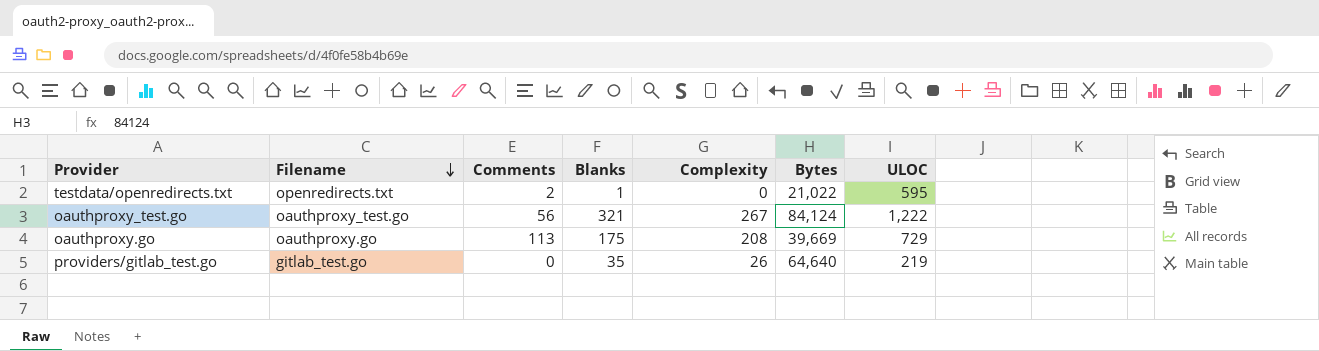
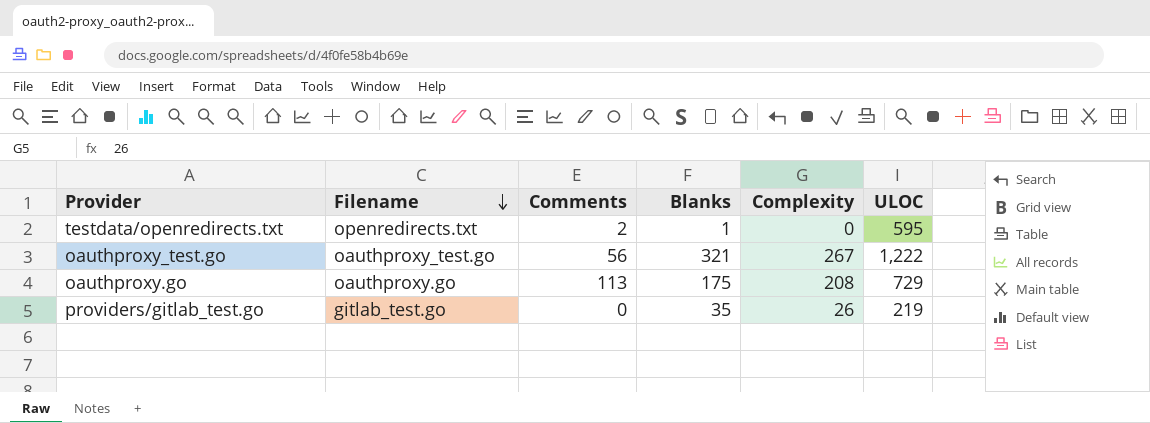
column Bytes | position: 6 -> none

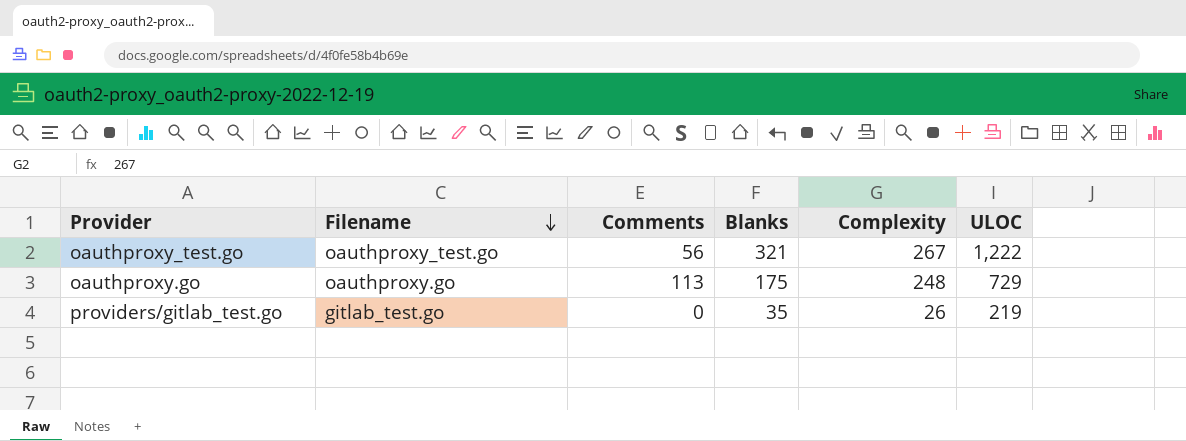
row testdata/openredirects.txt: openredirects.txt | 2 | 1 | 0 | 595 -> none
oauthproxy.go | Complexity: 208 -> 248

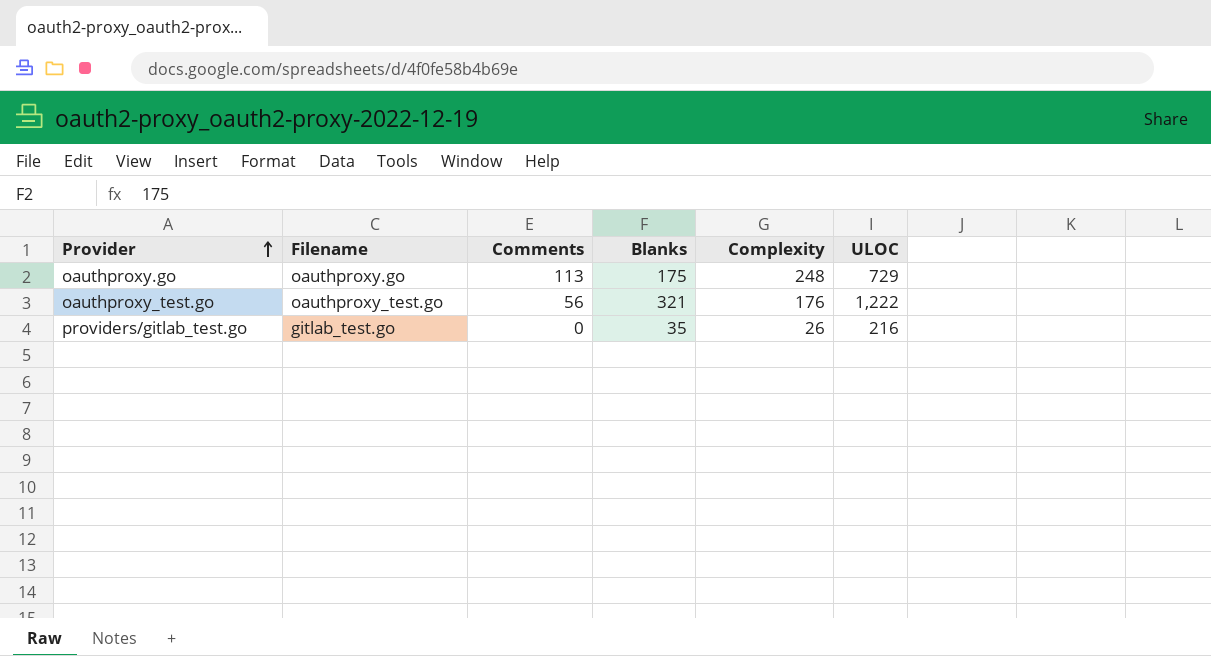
row order: Filename descending -> Provider ascending
oauthproxy_test.go | Complexity: 267 -> 176
providers/gitlab_test.go | ULOC: 219 -> 216

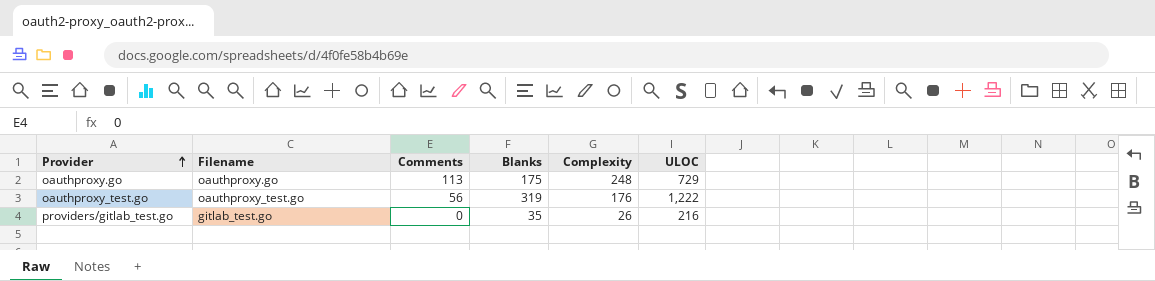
oauthproxy_test.go | Blanks: 321 -> 319

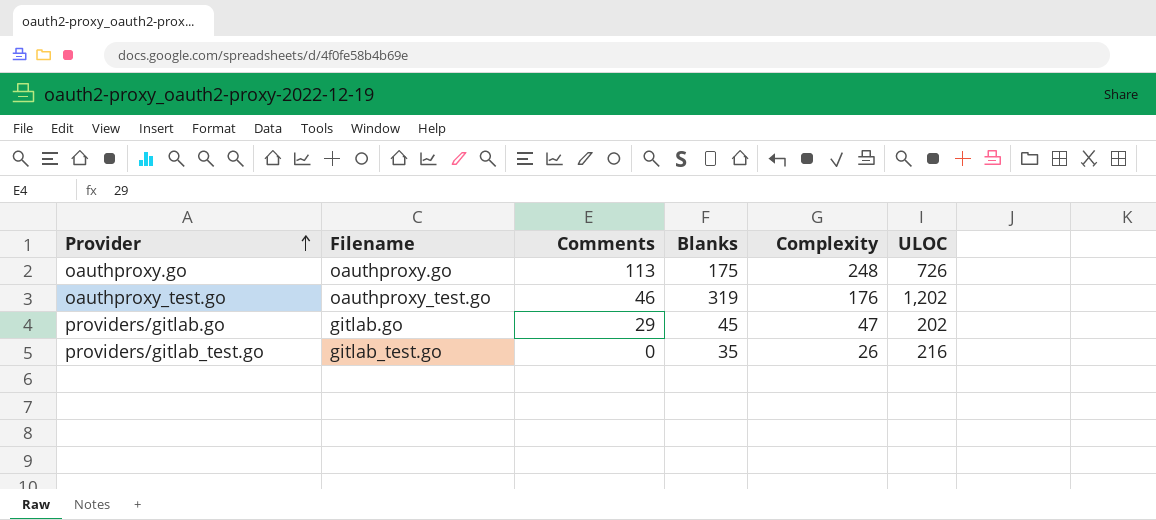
oauthproxy.go | ULOC: 729 -> 726
oauthproxy_test.go | Comments: 56 -> 46
oauthproxy_test.go | ULOC: 1,222 -> 1,202
row providers/gitlab.go: none -> gitlab.go | 29 | 45 | 47 | 202

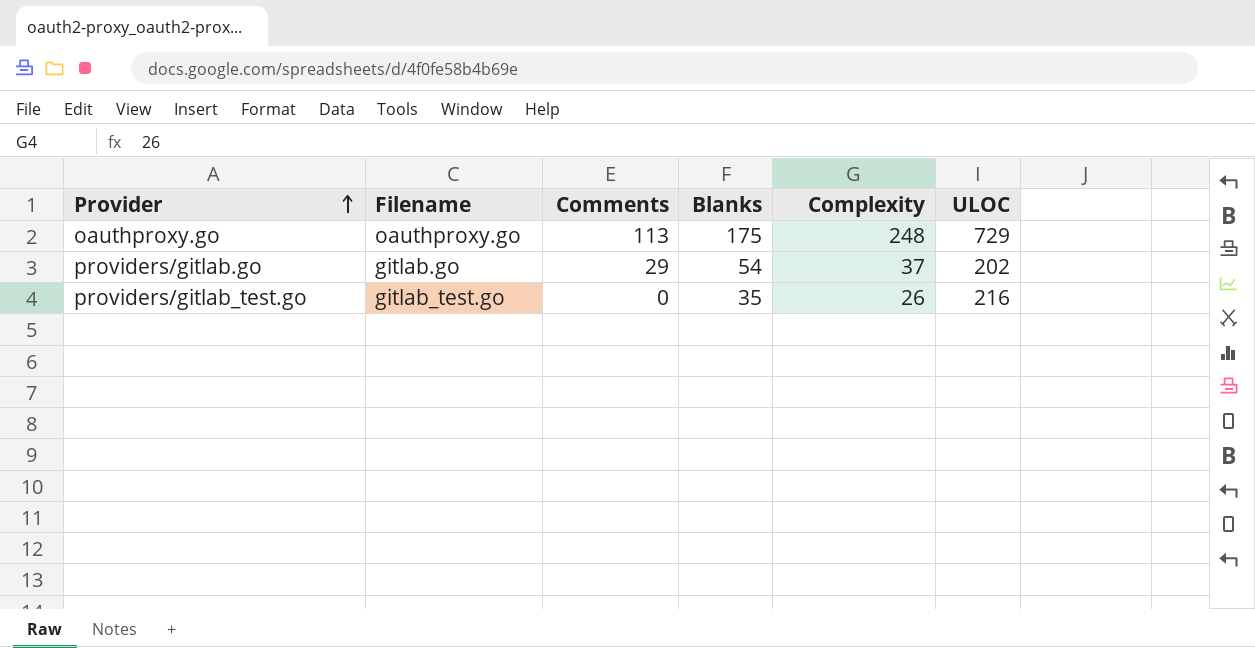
row oauthproxy_test.go: oauthproxy_test.go | 46 | 319 | 176 | 1,202 -> none
oauthproxy.go | ULOC: 726 -> 729
providers/gitlab.go | Blanks: 45 -> 54
providers/gitlab.go | Complexity: 47 -> 37

